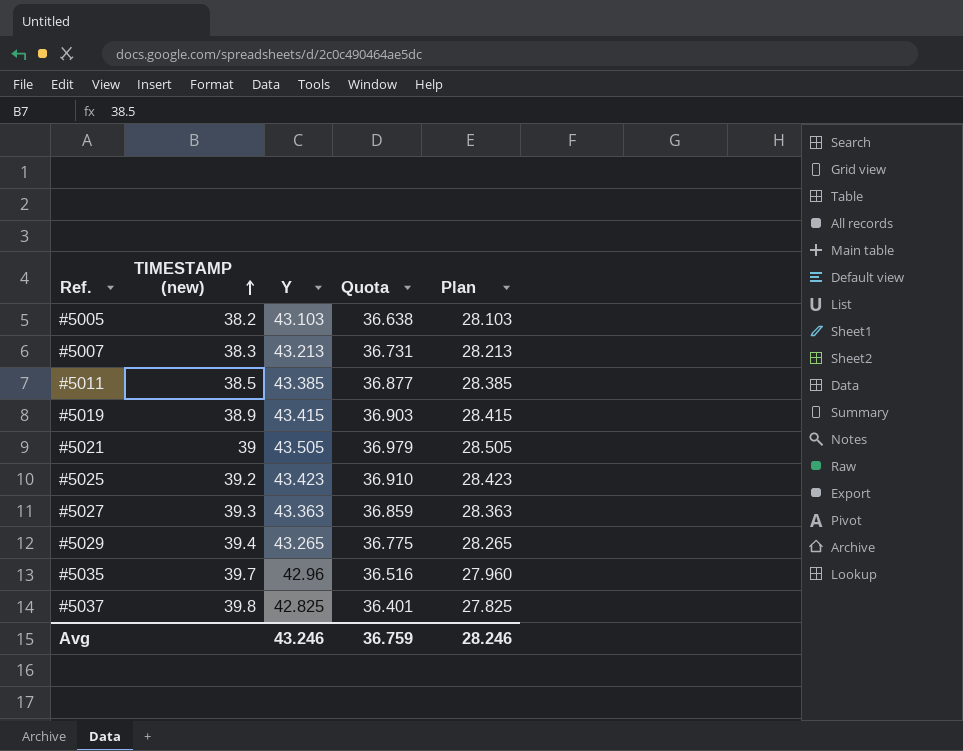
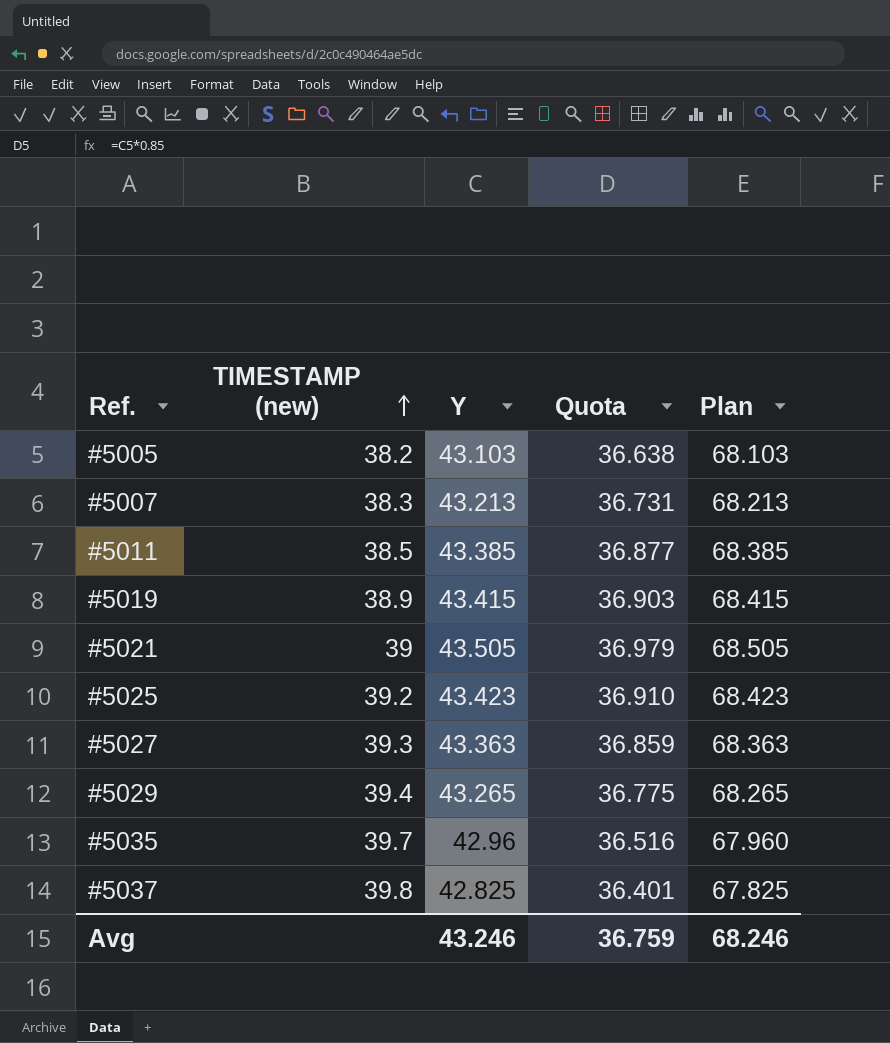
column Plan | formula: [Y] - 15 -> [Y] + 25
Avg | Plan: 28.246 -> 68.246

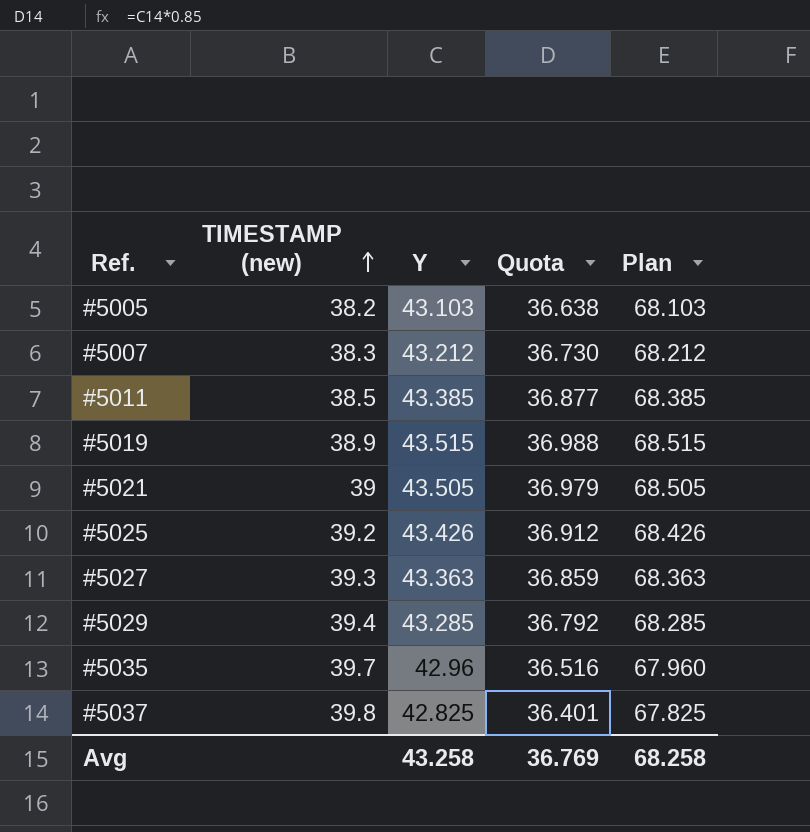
#5007 | Y: 43.213 -> 43.212
#5007 | Quota: 36.731 -> 36.730
#5007 | Plan: 68.213 -> 68.212
#5019 | Y: 43.415 -> 43.515
#5019 | Quota: 36.903 -> 36.988
#5019 | Plan: 68.415 -> 68.515
#5025 | Y: 43.423 -> 43.426
#5025 | Quota: 36.910 -> 36.912
#5025 | Plan: 68.423 -> 68.426
#5029 | Y: 43.265 -> 43.285
#5029 | Quota: 36.775 -> 36.792
#5029 | Plan: 68.265 -> 68.285
Avg | Y: 43.246 -> 43.258
Avg | Quota: 36.759 -> 36.769
Avg | Plan: 68.246 -> 68.258

